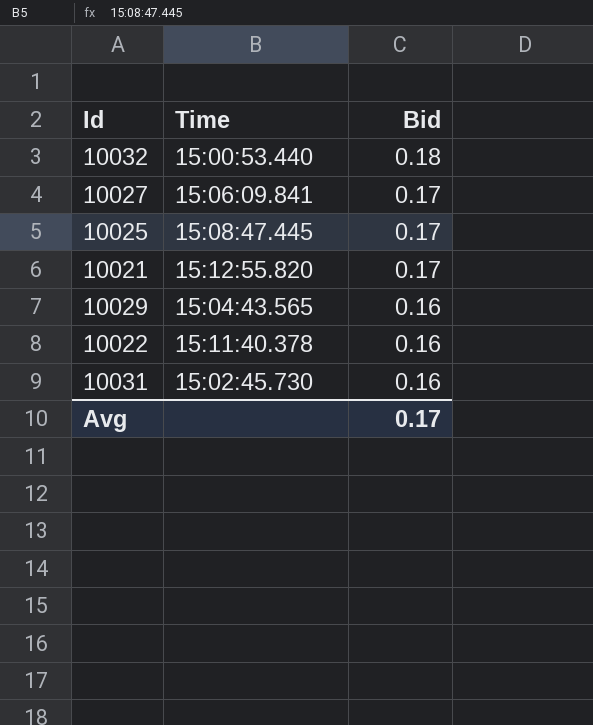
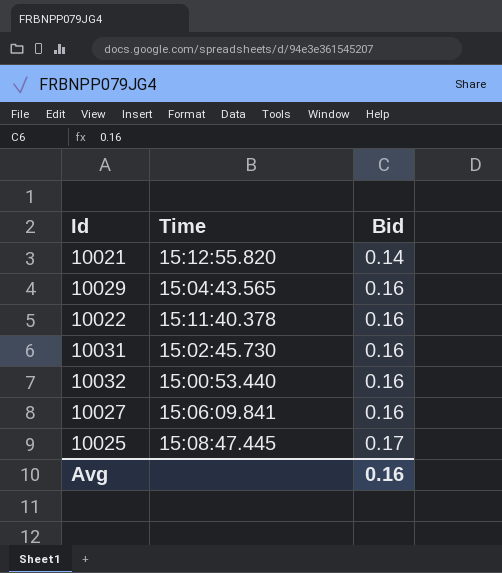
row order: Bid descending -> Bid ascending
10021 | Bid: 0.17 -> 0.14
10032 | Bid: 0.18 -> 0.16
10027 | Bid: 0.17 -> 0.16
Avg | Bid: 0.17 -> 0.16

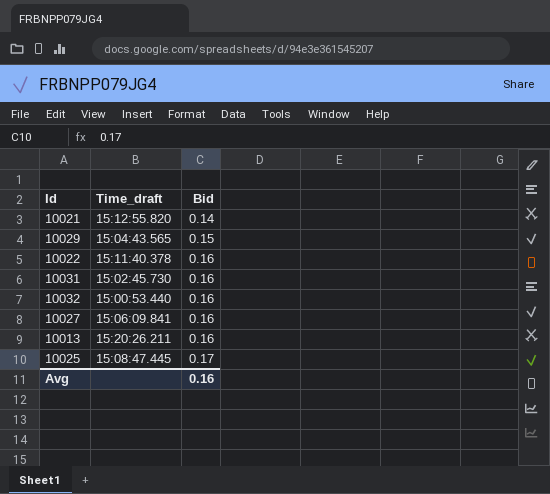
column name: Time -> Time_draft
10029 | Bid: 0.16 -> 0.15
row 10013: none -> 15:20:26.211 | 0.16

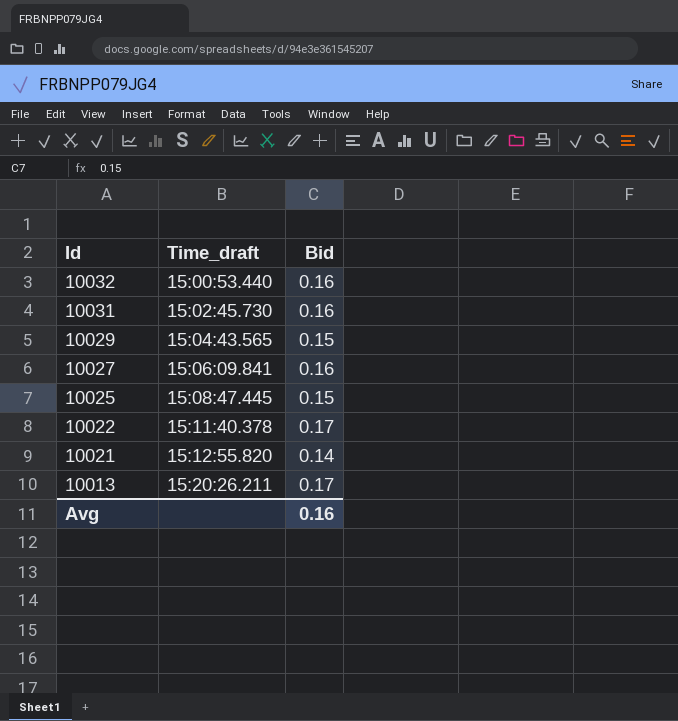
row order: Bid ascending -> Id descending
10025 | Bid: 0.17 -> 0.15
10022 | Bid: 0.16 -> 0.17
10013 | Bid: 0.16 -> 0.17

